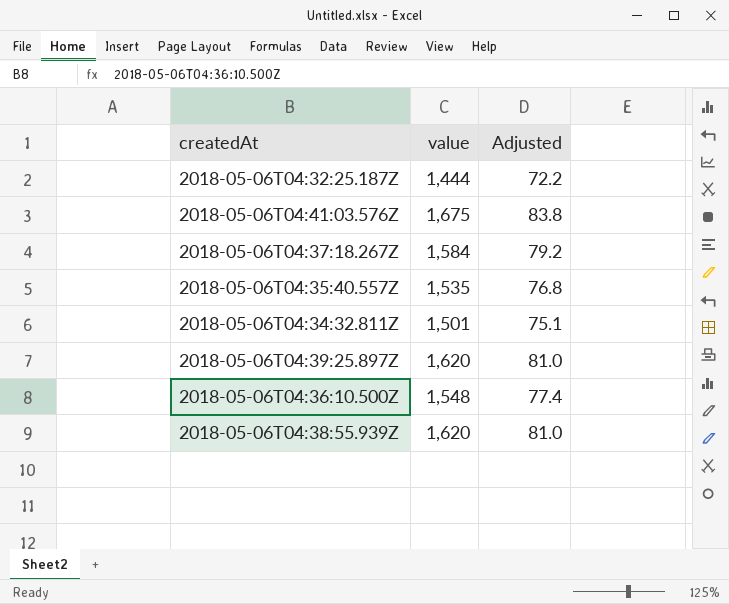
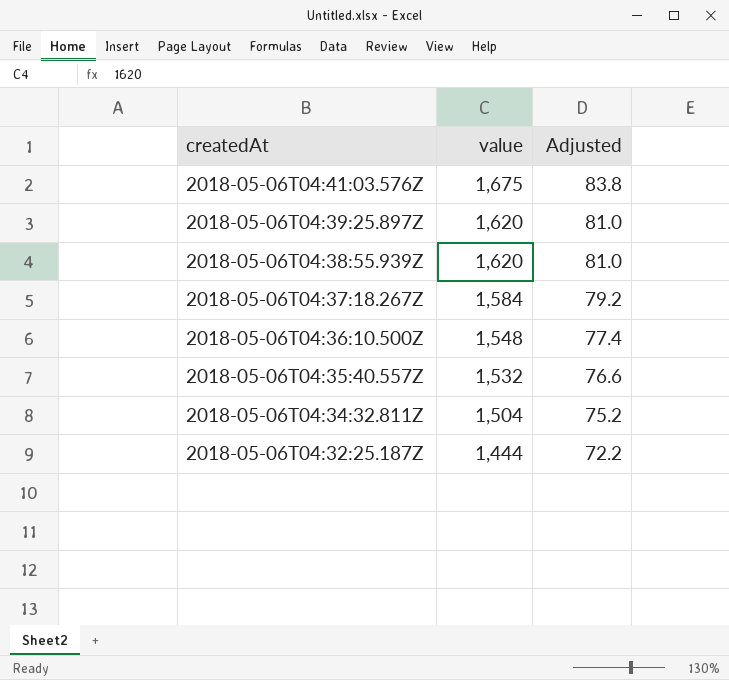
row order: none -> createdAt descending
2018-05-06T04:35:40.557Z | value: 1,535 -> 1,532
2018-05-06T04:35:40.557Z | Adjusted: 76.8 -> 76.6
2018-05-06T04:34:32.811Z | value: 1,501 -> 1,504
2018-05-06T04:34:32.811Z | Adjusted: 75.1 -> 75.2

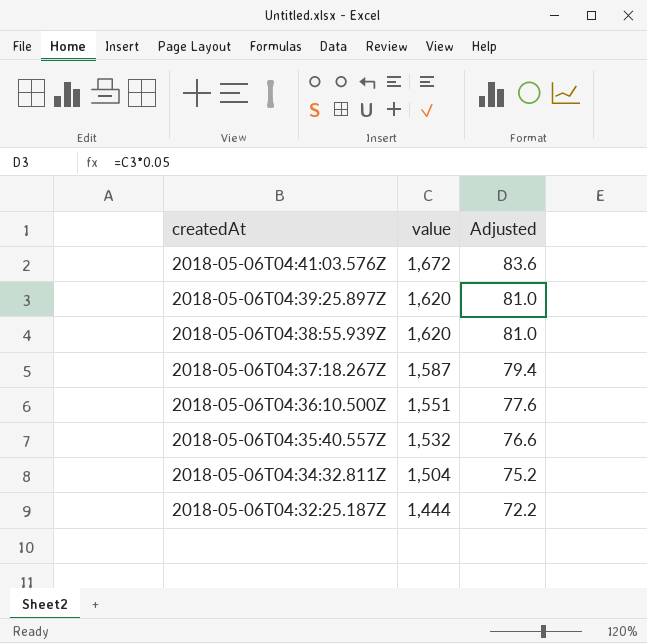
2018-05-06T04:41:03.576Z | value: 1,675 -> 1,672
2018-05-06T04:41:03.576Z | Adjusted: 83.8 -> 83.6
2018-05-06T04:37:18.267Z | value: 1,584 -> 1,587
2018-05-06T04:37:18.267Z | Adjusted: 79.2 -> 79.4
2018-05-06T04:36:10.500Z | value: 1,548 -> 1,551
2018-05-06T04:36:10.500Z | Adjusted: 77.4 -> 77.6

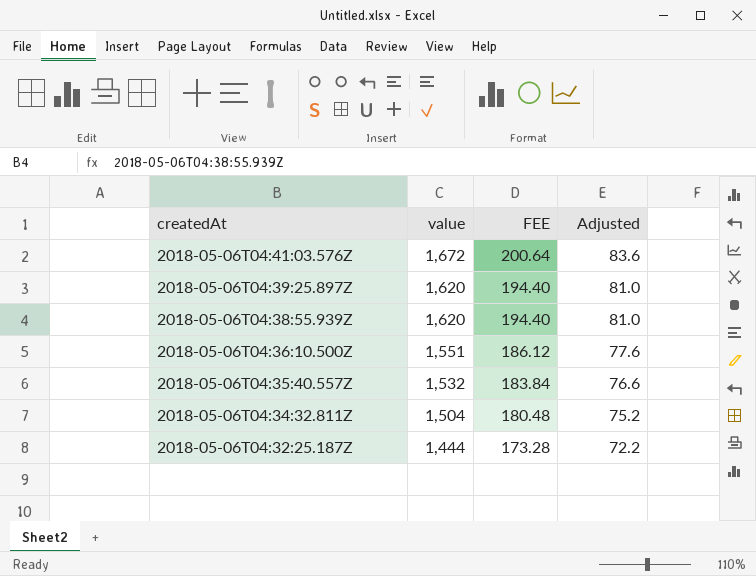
column FEE | formula: none -> [value] * 0.12
row 2018-05-06T04:37:18.267Z: 1,587 | 79.4 -> none

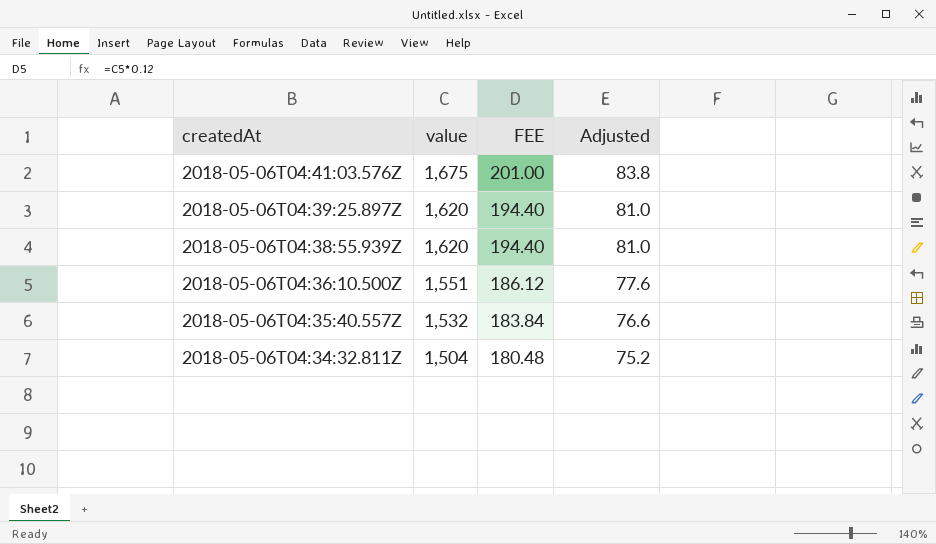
row 2018-05-06T04:32:25.187Z: 1,444 | 173.28 | 72.2 -> none
2018-05-06T04:41:03.576Z | value: 1,672 -> 1,675
2018-05-06T04:41:03.576Z | FEE: 200.64 -> 201.00
2018-05-06T04:41:03.576Z | Adjusted: 83.6 -> 83.8

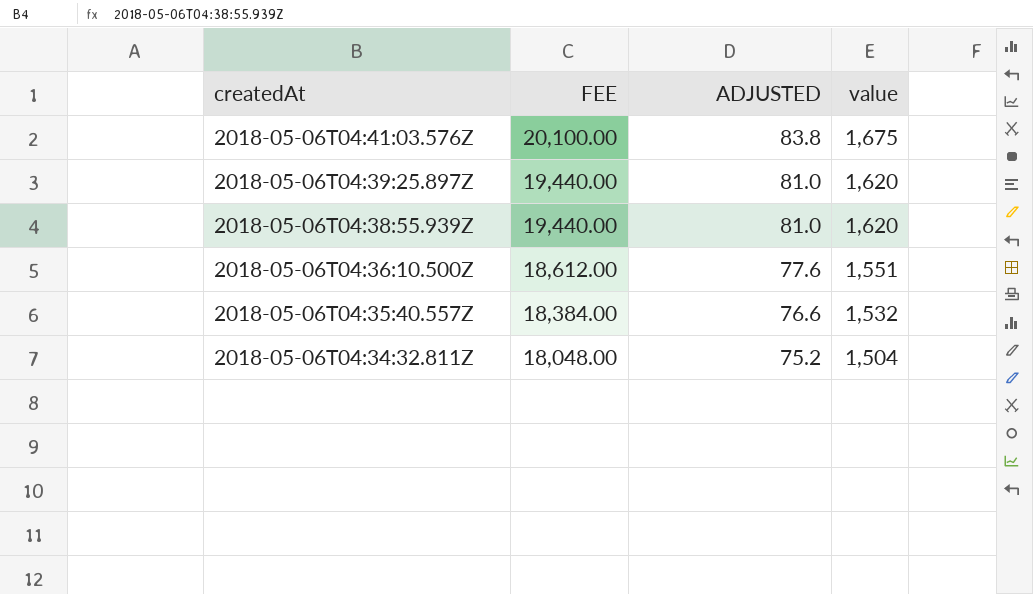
column FEE | formula: [value] * 0.12 -> [value] * 12
column name: Adjusted -> ADJUSTED
column value | position: 2 -> 4

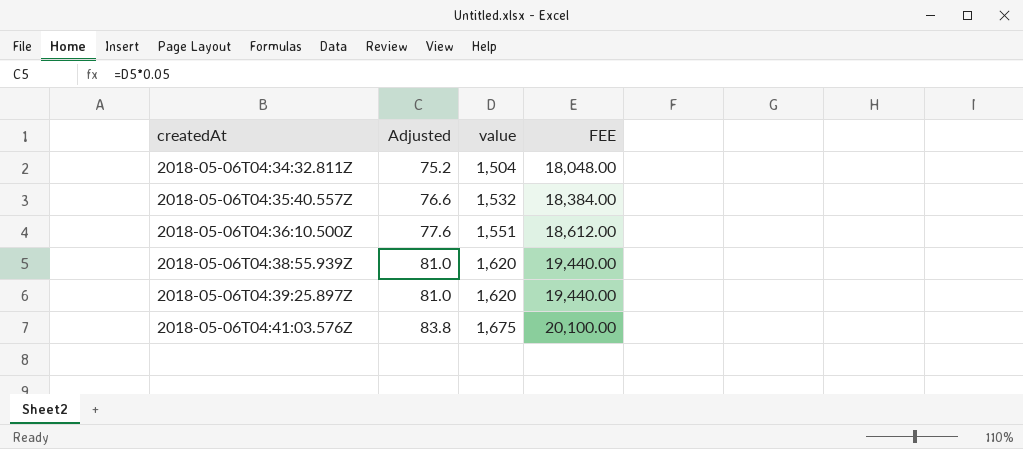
row order: createdAt descending -> createdAt ascending
column name: ADJUSTED -> Adjusted
column FEE | position: 2 -> 4

